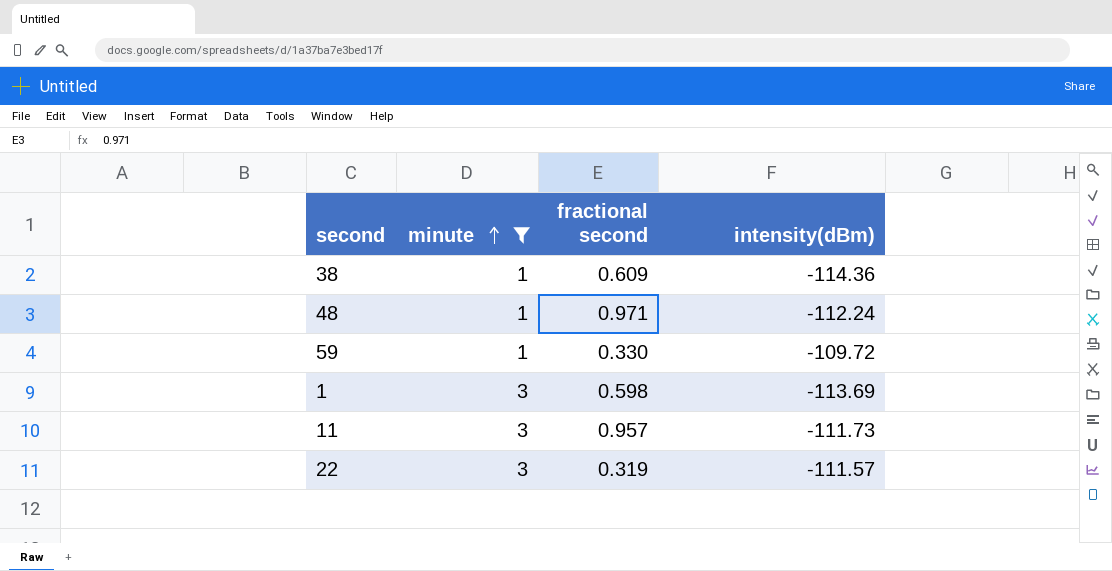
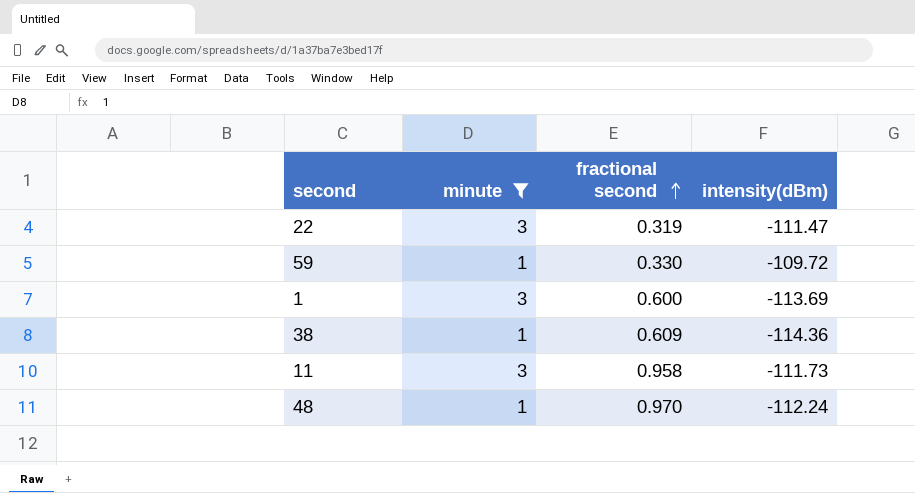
row order: minute ascending -> fractional second ascending
22 | intensity(dBm): -111.57 -> -111.47
1 | fractional second: 0.598 -> 0.600
11 | fractional second: 0.957 -> 0.958
48 | fractional second: 0.971 -> 0.970

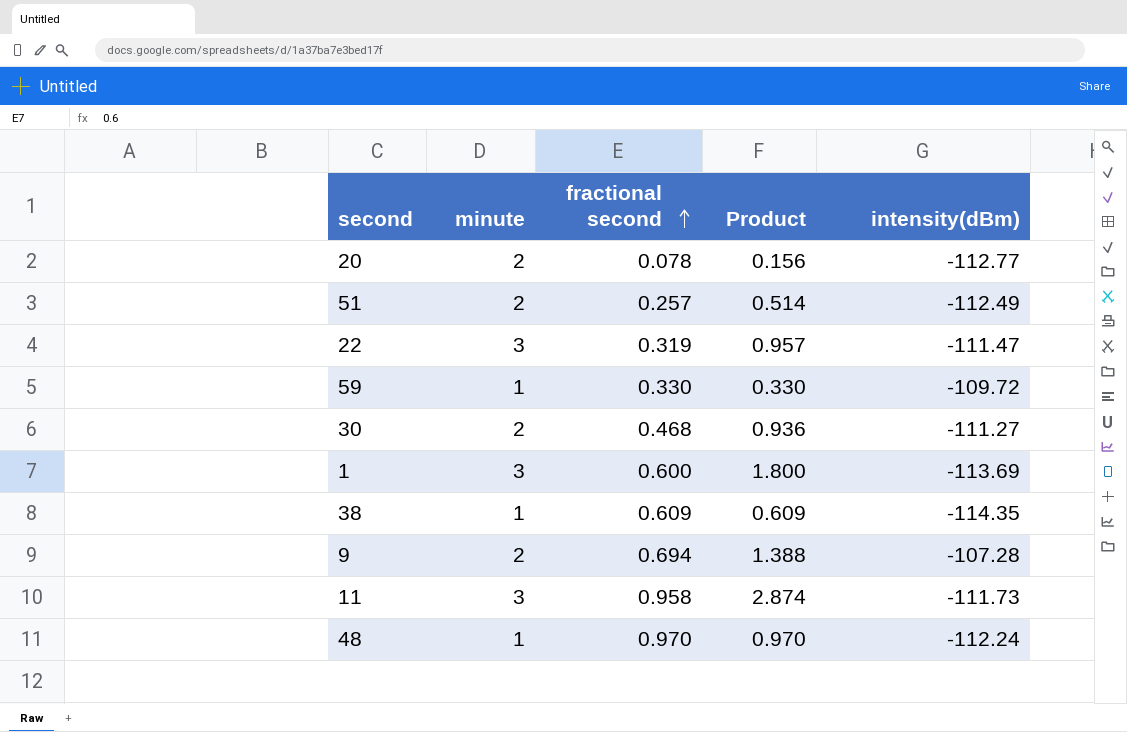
filter: minute != 2 -> none
column Product | formula: none -> [minute] * [fractional second]
38 | intensity(dBm): -114.36 -> -114.35

